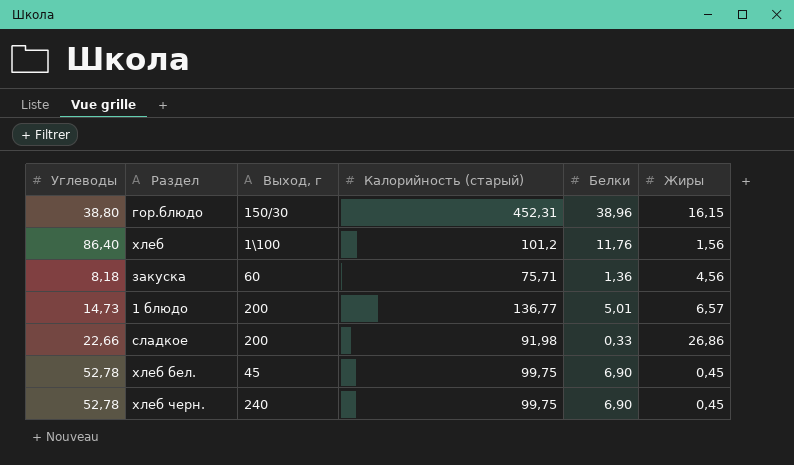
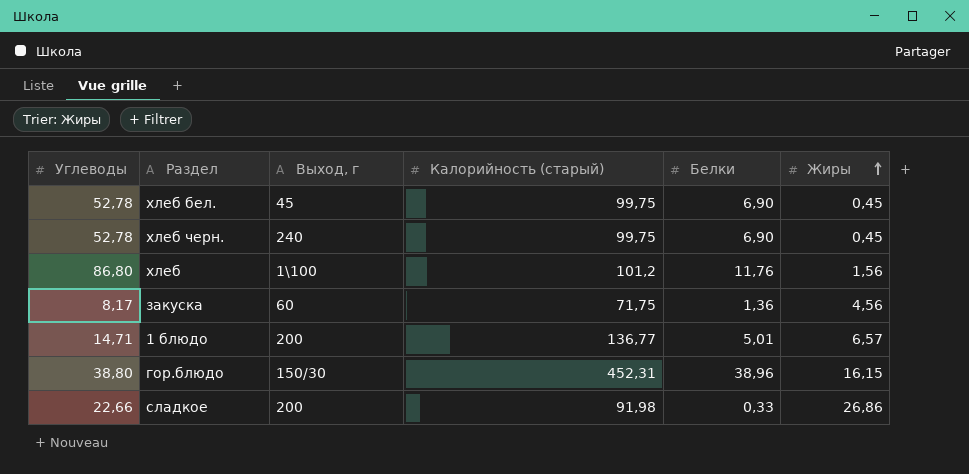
row order: none -> Жиры ascending
хлеб | Углеводы: 86,40 -> 86,80
закуска | Углеводы: 8,18 -> 8,17
закуска | Калорийность (старый): 75,71 -> 71,75
1 блюдо | Углеводы: 14,73 -> 14,71

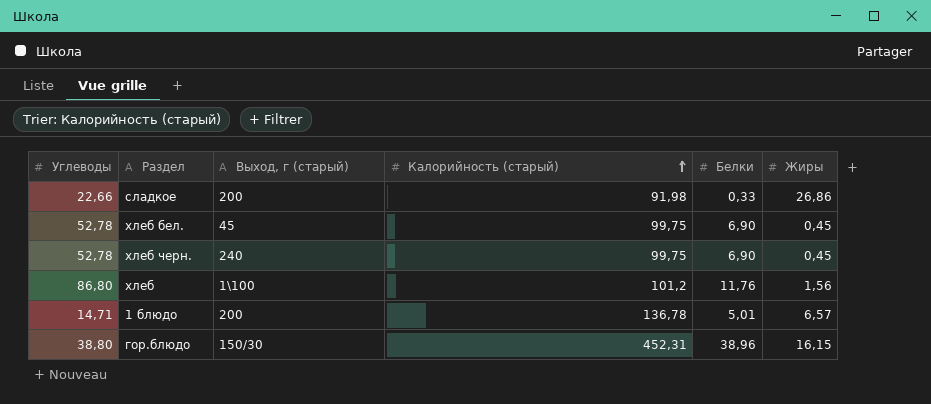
row order: Жиры ascending -> Калорийность (старый) ascending
column name: Выход, г -> Выход, г (старый)
row закуска: 8,17 | 60 | 71,75 | 1,36 | 4,56 -> none
1 блюдо | Калорийность (старый): 136,77 -> 136,78

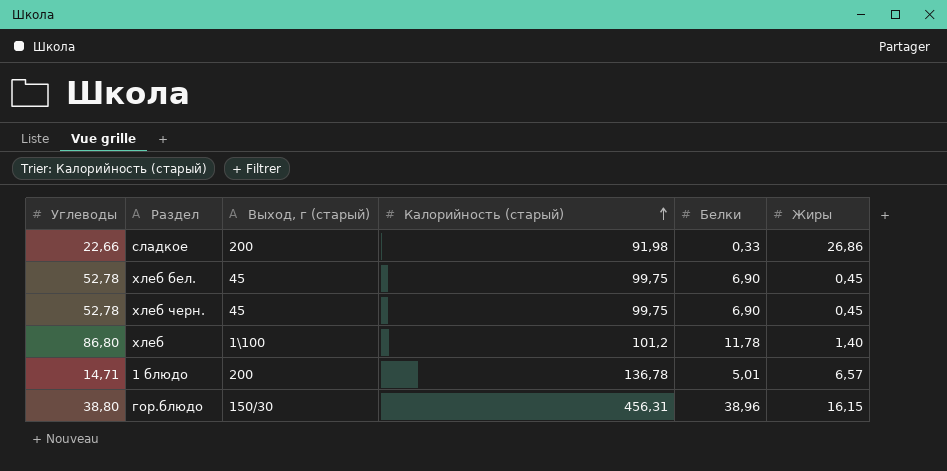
хлеб черн. | Выход, г (старый): 240 -> 45
хлеб | Белки: 11,76 -> 11,78
хлеб | Жиры: 1,56 -> 1,40
гор.блюдо | Калорийность (старый): 452,31 -> 456,31

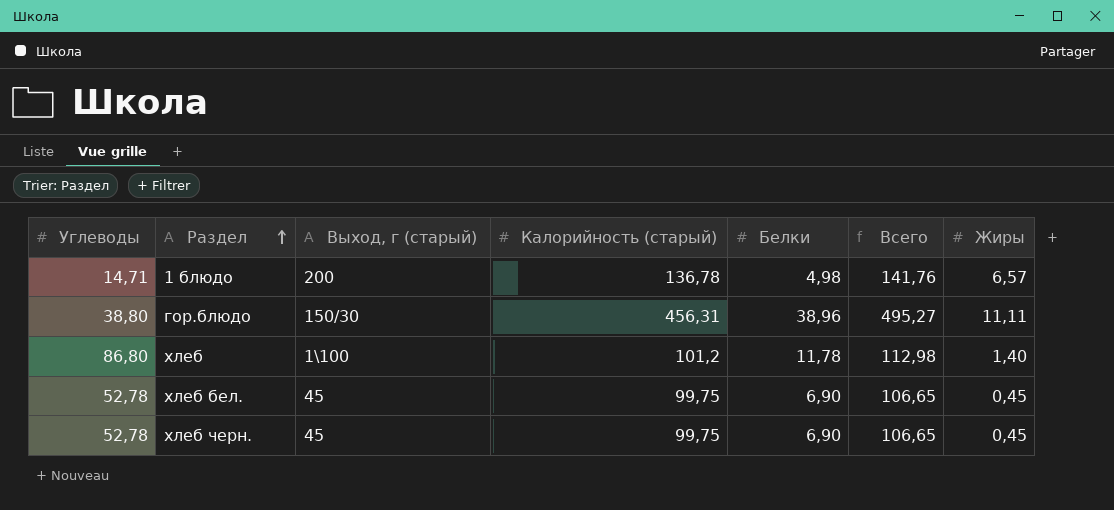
row order: Калорийность (старый) ascending -> Раздел ascending
column Всего | formula: none -> [Калорийность (старый)] + [Белки]
row сладкое: 22,66 | 200 | 91,98 | 0,33 | 26,86 -> none
1 блюдо | Белки: 5,01 -> 4,98
гор.блюдо | Жиры: 16,15 -> 11,11

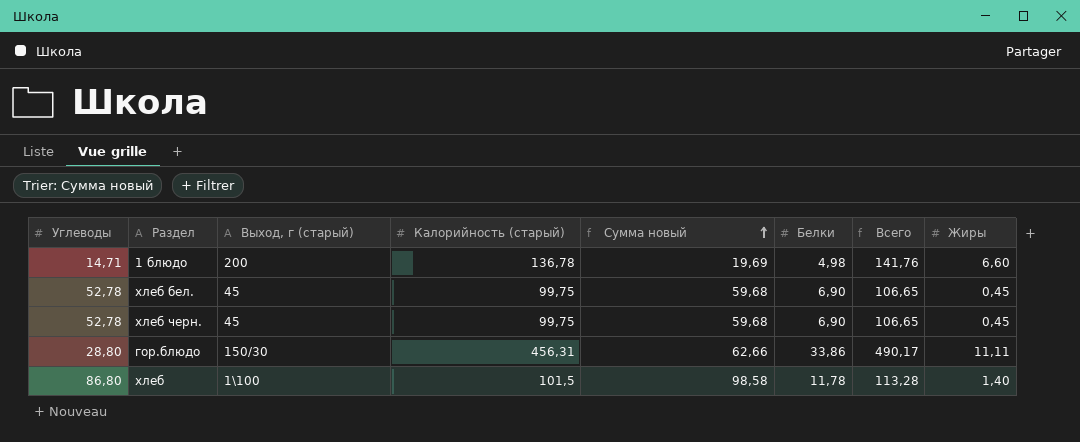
row order: Раздел ascending -> Сумма новый ascending
column Сумма новый | formula: none -> [Углеводы] + [Белки]
1 блюдо | Жиры: 6,57 -> 6,60
гор.блюдо | Углеводы: 38,80 -> 28,80
гор.блюдо | Белки: 38,96 -> 33,86
гор.блюдо | Всего: 495,27 -> 490,17
хлеб | Калорийность (старый): 101,2 -> 101,5
хлеб | Всего: 112,98 -> 113,28

